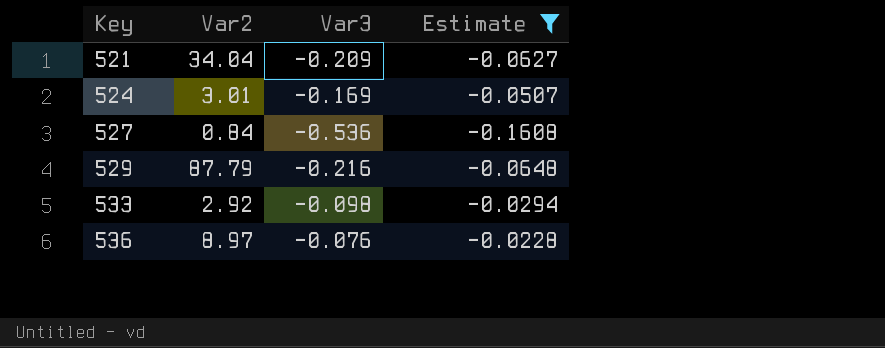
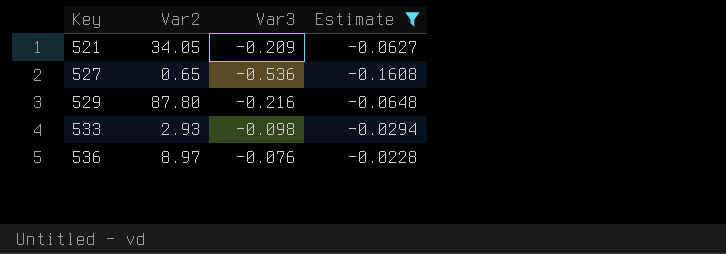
row 524: 3.01 | -0.169 | -0.0507 -> none
521 | Var2: 34.04 -> 34.05
527 | Var2: 0.84 -> 0.65
529 | Var2: 87.79 -> 87.80
533 | Var2: 2.92 -> 2.93

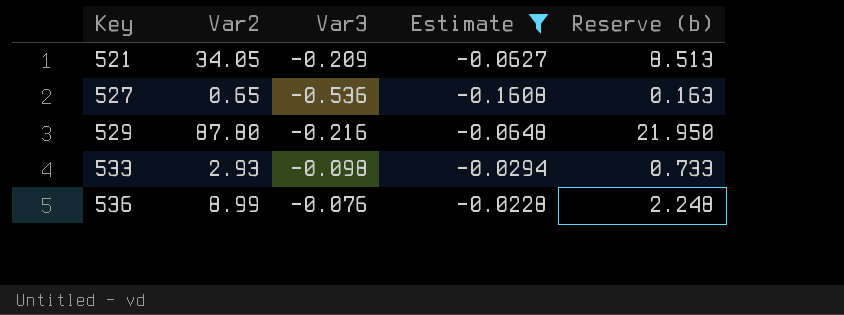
column Reserve (b) | formula: none -> [Var2] * 0.25
536 | Var2: 8.97 -> 8.99

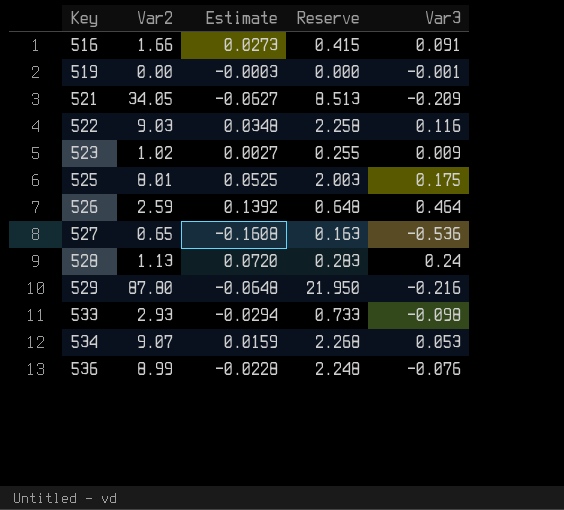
filter: Estimate <= -0.0228 -> none
column name: Reserve (b) -> Reserve
column Var3 | position: 3 -> 5

